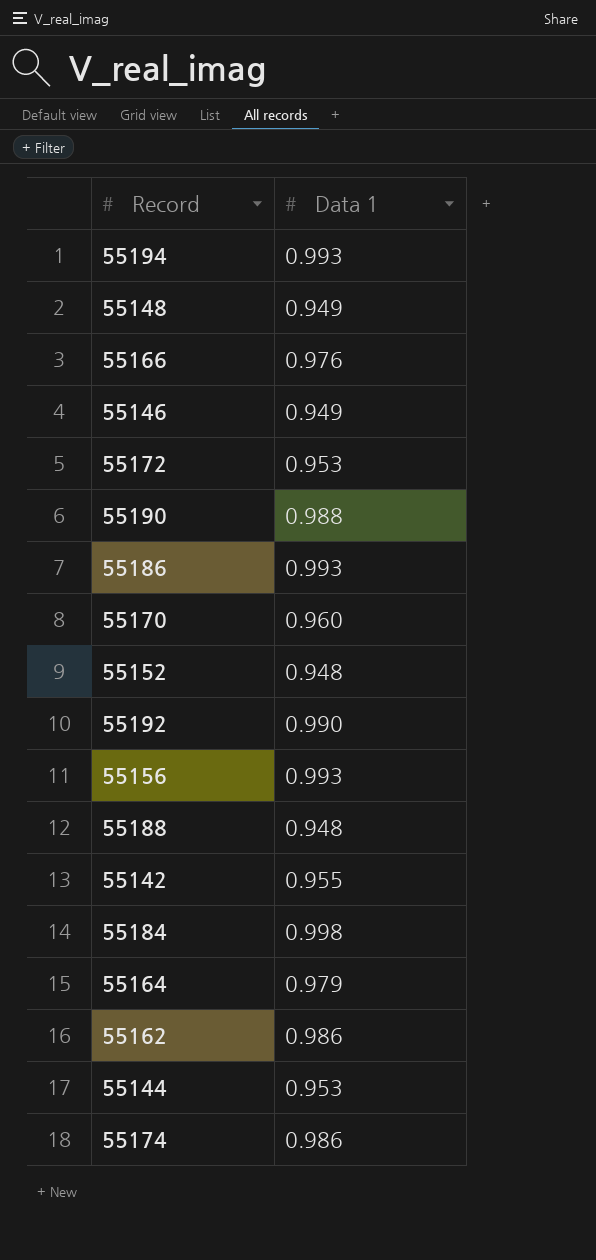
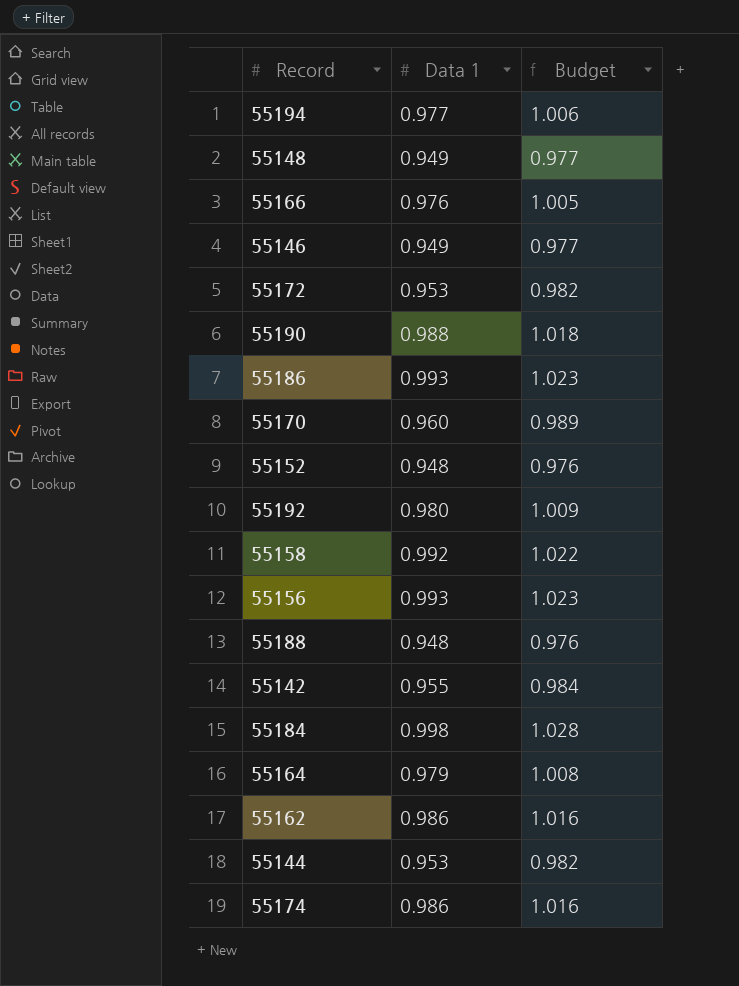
column Budget | formula: none -> [Data 1] * 1.03
55194 | Data 1: 0.993 -> 0.977
55192 | Data 1: 0.990 -> 0.980
row 55158: none -> 0.992 | 1.022

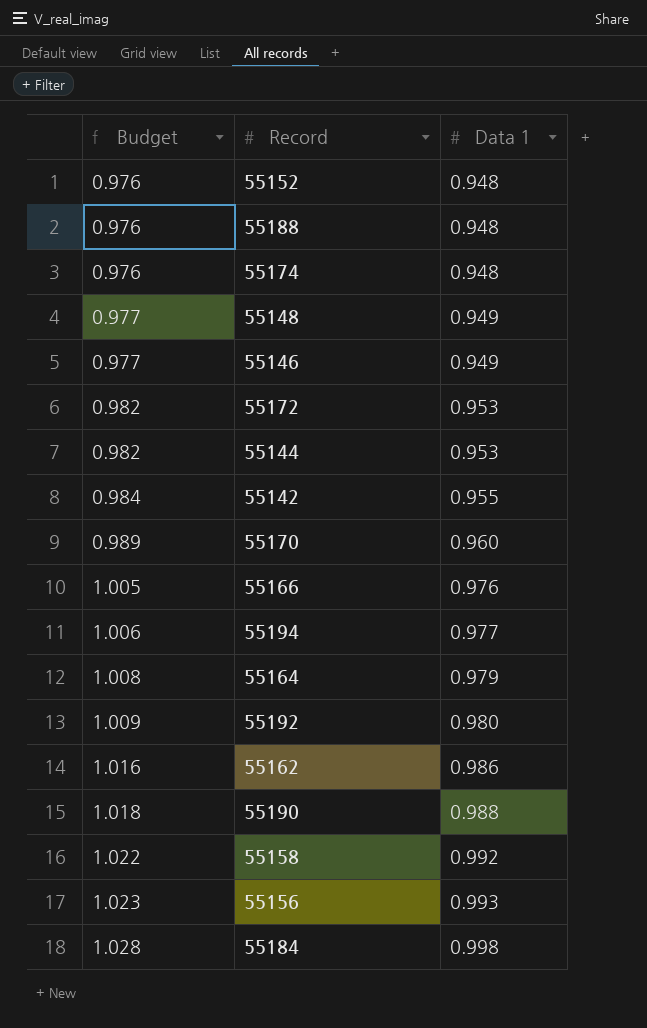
row order: none -> Budget ascending
column Budget | position: 3 -> 1
row 55186: 0.993 | 1.023 -> none
55174 | Budget: 1.016 -> 0.976
55174 | Data 1: 0.986 -> 0.948

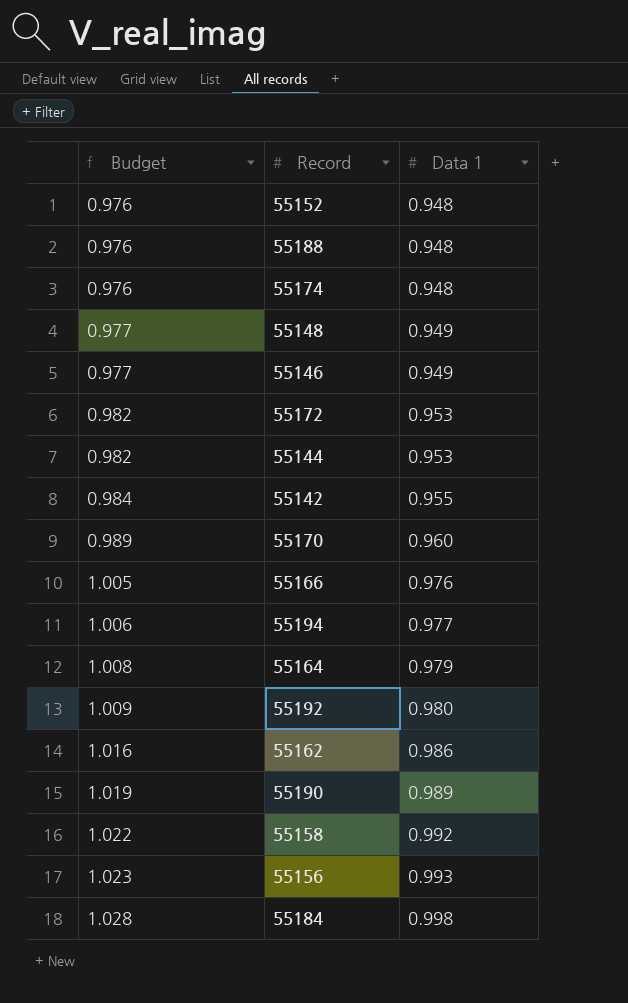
55190 | Budget: 1.018 -> 1.019
55190 | Data 1: 0.988 -> 0.989

